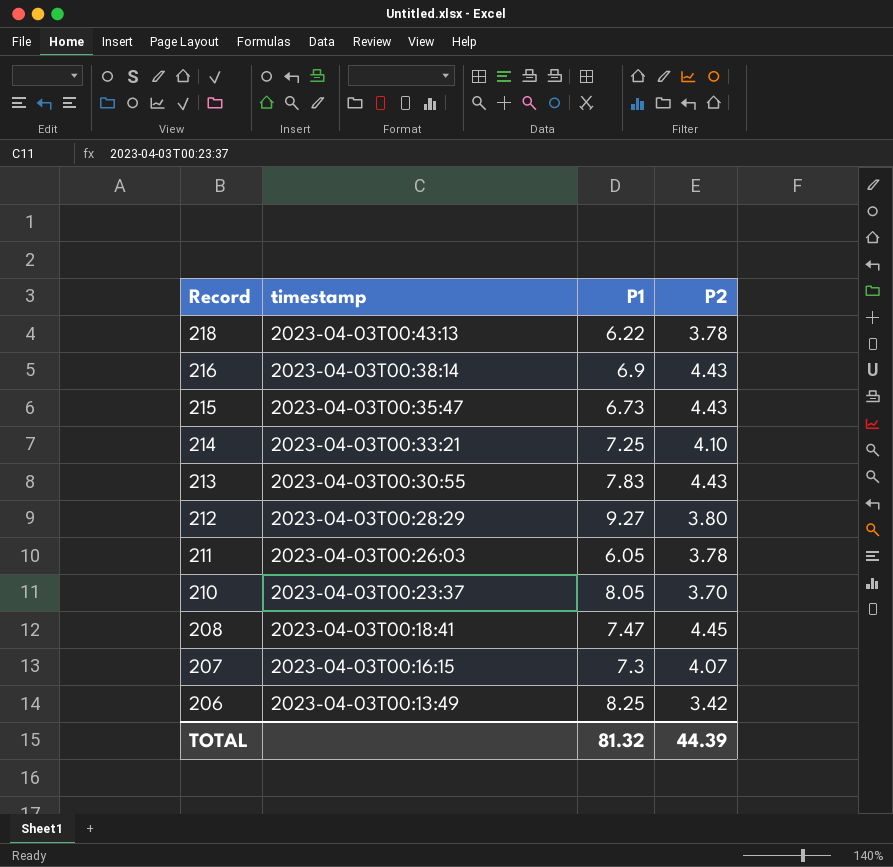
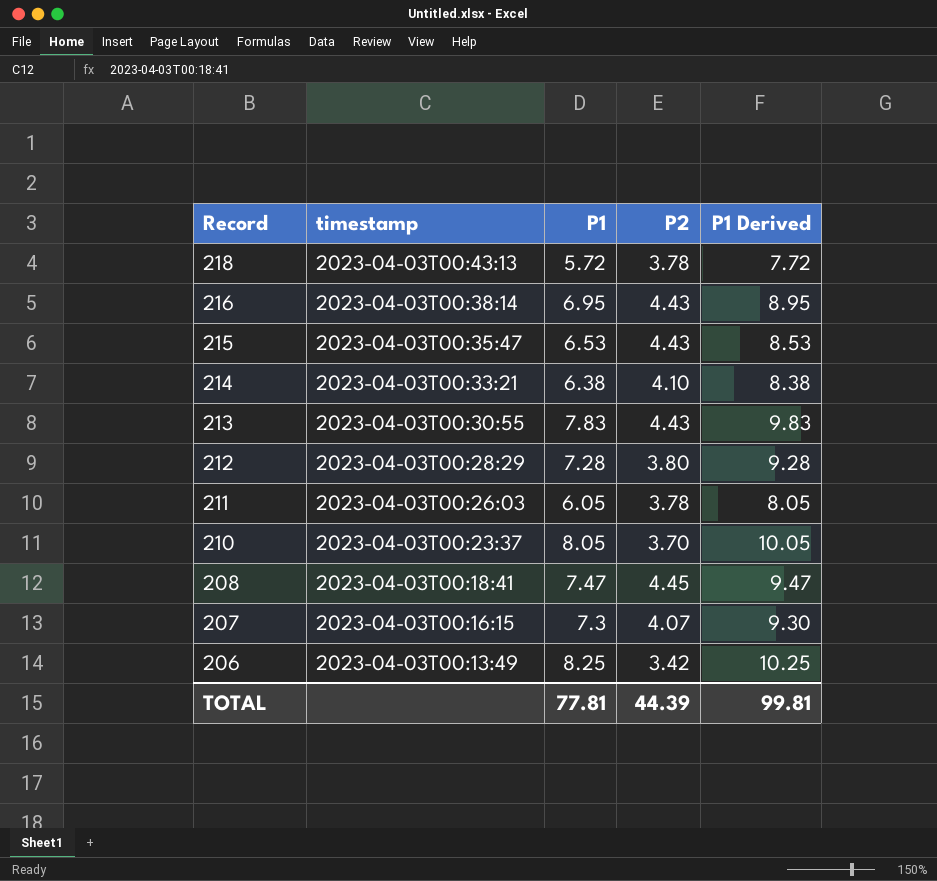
column P1 Derived | formula: none -> [P1] + 2
218 | P1: 6.22 -> 5.72
216 | P1: 6.9 -> 6.95
215 | P1: 6.73 -> 6.53
214 | P1: 7.25 -> 6.38
212 | P1: 9.27 -> 7.28
TOTAL | P1: 81.32 -> 77.81

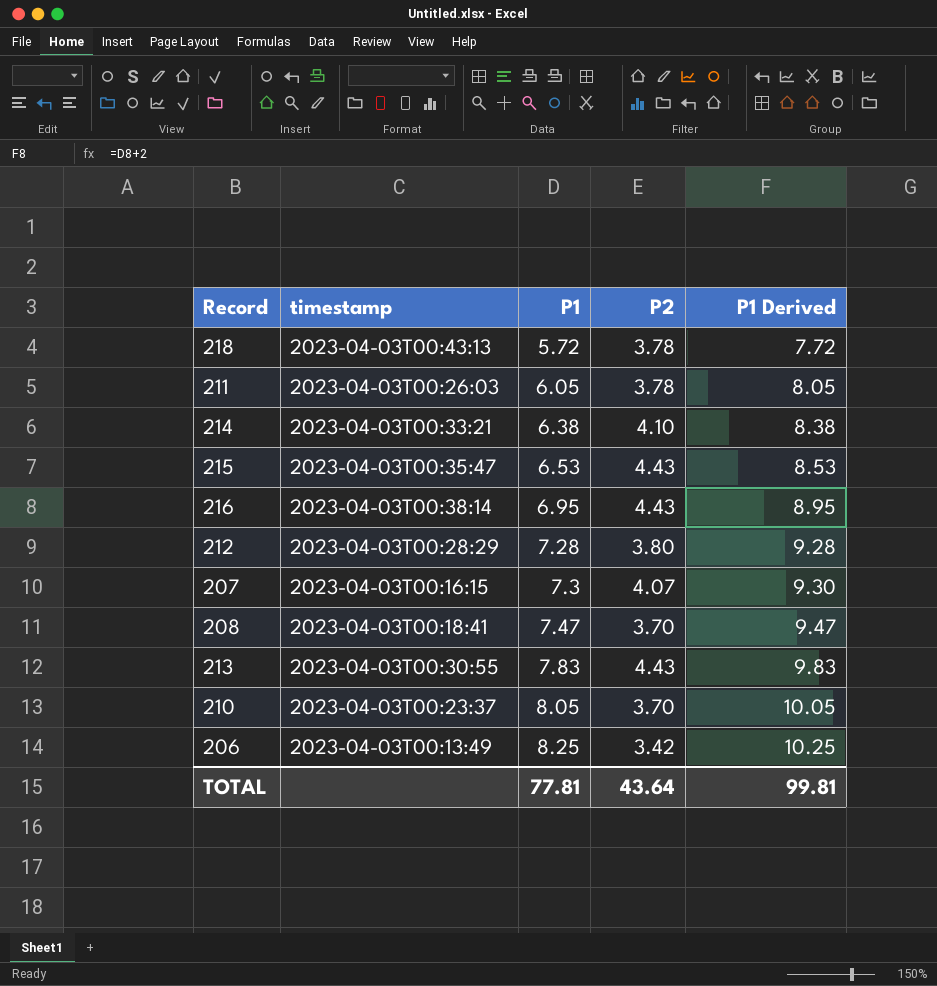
row order: Record descending -> P1 ascending
208 | P2: 4.45 -> 3.70
TOTAL | P2: 44.39 -> 43.64

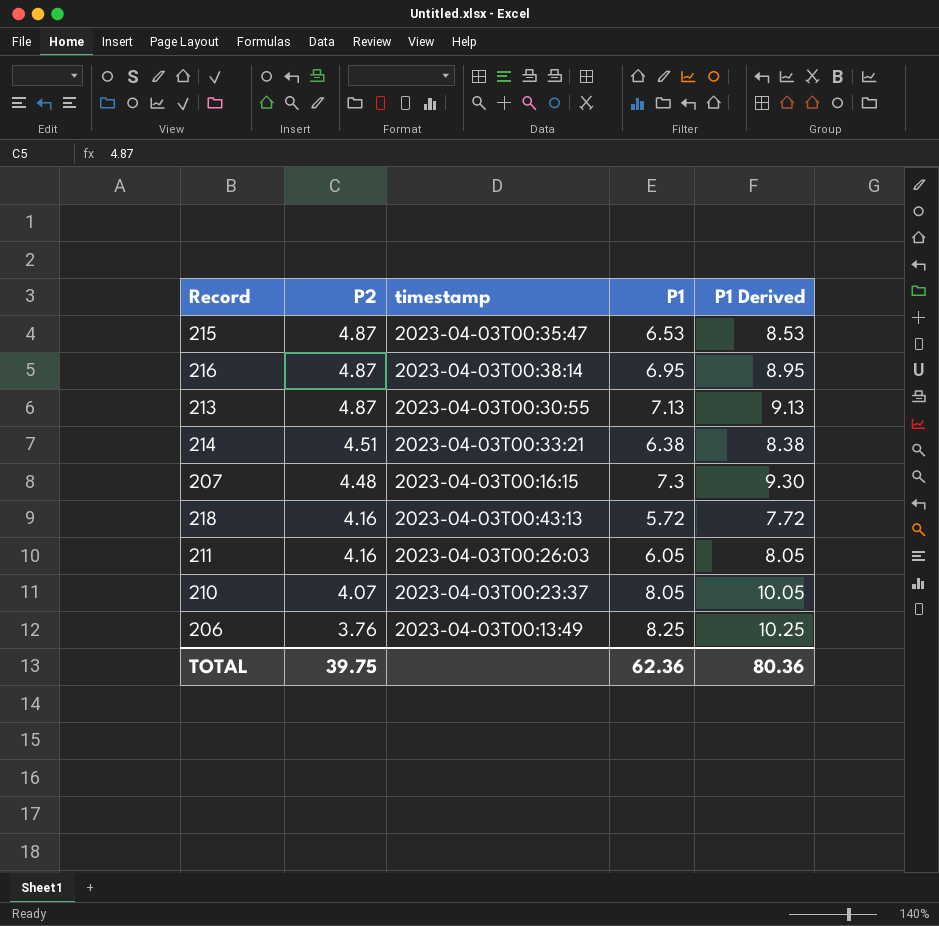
row order: P1 ascending -> P2 descending
column P2 | position: 4 -> 2
row 212: 2023-04-03T00:28:29 | 7.28 | 3.80 | 9.28 -> none
row 208: 2023-04-03T00:18:41 | 7.47 | 3.70 | 9.47 -> none
215 | P2: 4.43 -> 4.87
216 | P2: 4.43 -> 4.87
213 | P2: 4.43 -> 4.87
213 | P1: 7.83 -> 7.13
213 | P1 Derived: 9.83 -> 9.13
214 | P2: 4.10 -> 4.51
207 | P2: 4.07 -> 4.48
218 | P2: 3.78 -> 4.16
211 | P2: 3.78 -> 4.16
210 | P2: 3.70 -> 4.07
206 | P2: 3.42 -> 3.76
TOTAL | P2: 43.64 -> 39.75
TOTAL | P1: 77.81 -> 62.36
TOTAL | P1 Derived: 99.81 -> 80.36

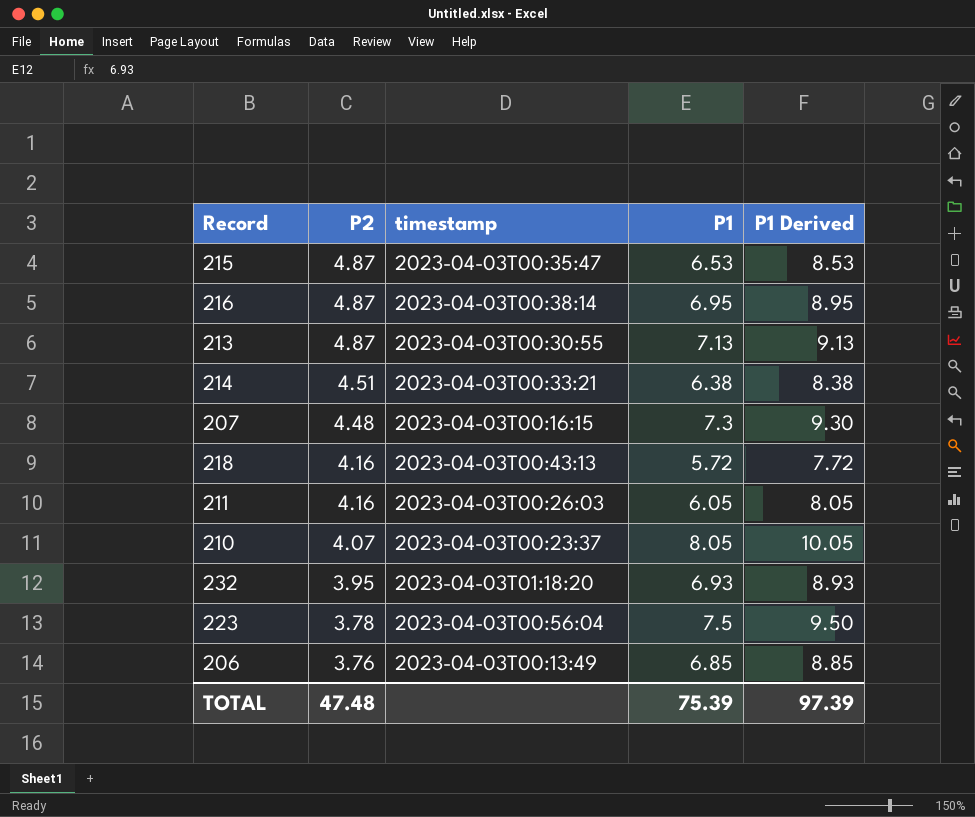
row 232: none -> 3.95 | 2023-04-03T01:18:20 | 6.93 | 8.93
row 223: none -> 3.78 | 2023-04-03T00:56:04 | 7.5 | 9.50
206 | P1: 8.25 -> 6.85
206 | P1 Derived: 10.25 -> 8.85
TOTAL | P2: 39.75 -> 47.48
TOTAL | P1: 62.36 -> 75.39
TOTAL | P1 Derived: 80.36 -> 97.39

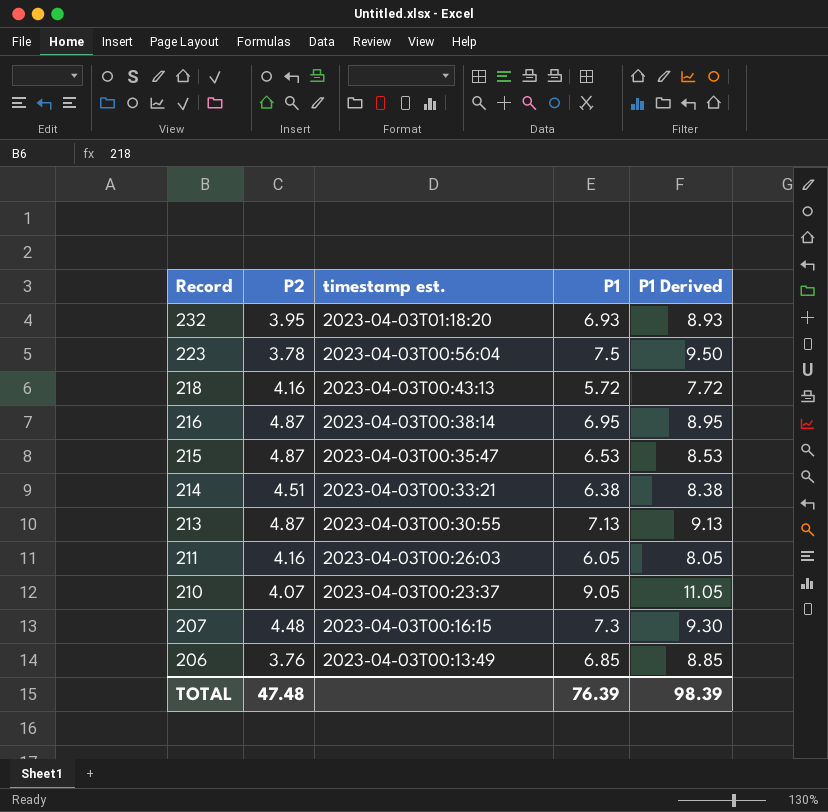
row order: P2 descending -> Record descending
column name: timestamp -> timestamp est.
210 | P1: 8.05 -> 9.05
210 | P1 Derived: 10.05 -> 11.05
TOTAL | P1: 75.39 -> 76.39
TOTAL | P1 Derived: 97.39 -> 98.39

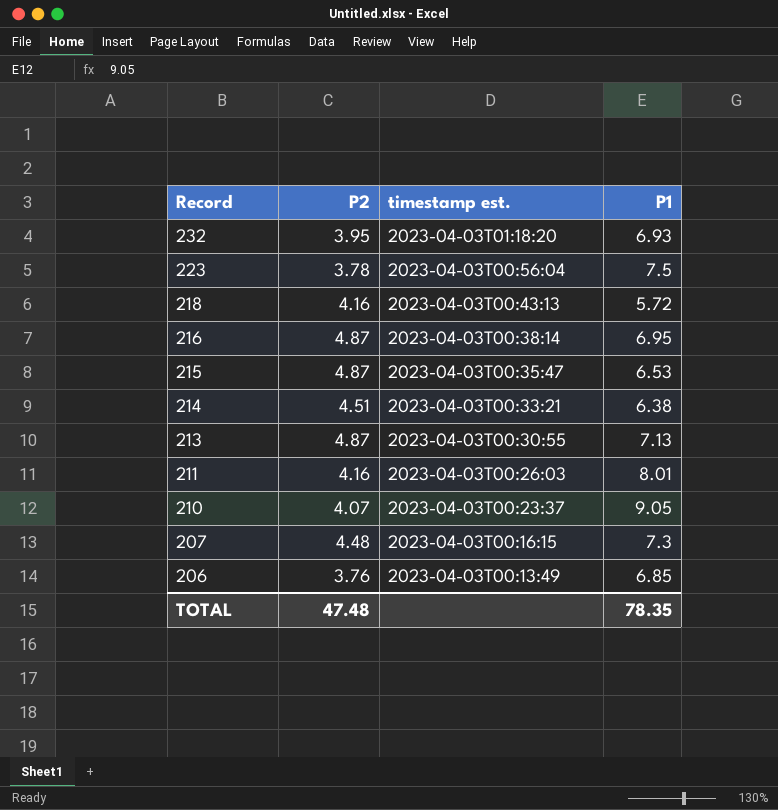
column P1 Derived | formula: [P1] + 2 -> none
211 | P1: 6.05 -> 8.01
TOTAL | P1: 76.39 -> 78.35

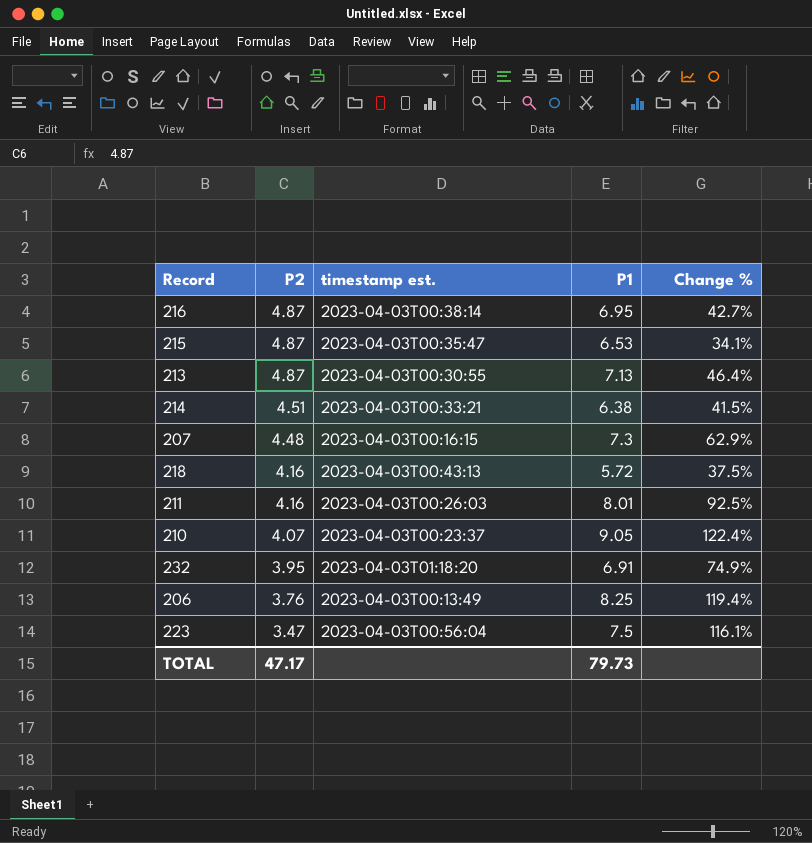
row order: Record descending -> P2 descending
column Change % | formula: none -> ([P1] - [P2]) / [P2]
232 | P1: 6.93 -> 6.91
206 | P1: 6.85 -> 8.25
223 | P2: 3.78 -> 3.47
TOTAL | P2: 47.48 -> 47.17
TOTAL | P1: 78.35 -> 79.73

